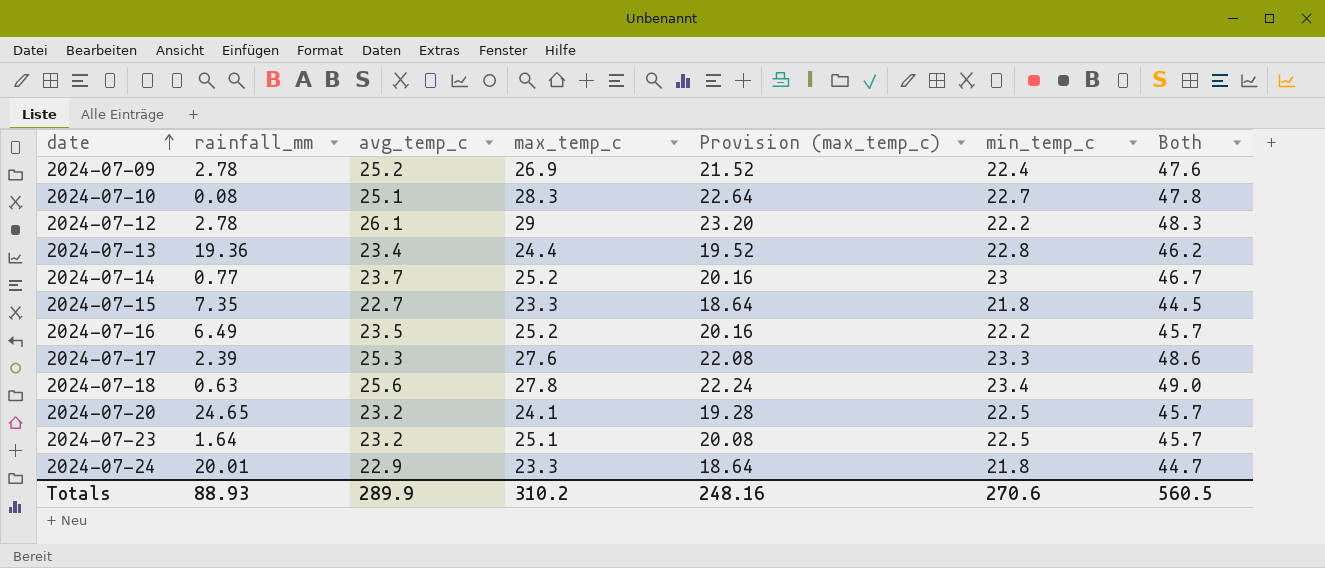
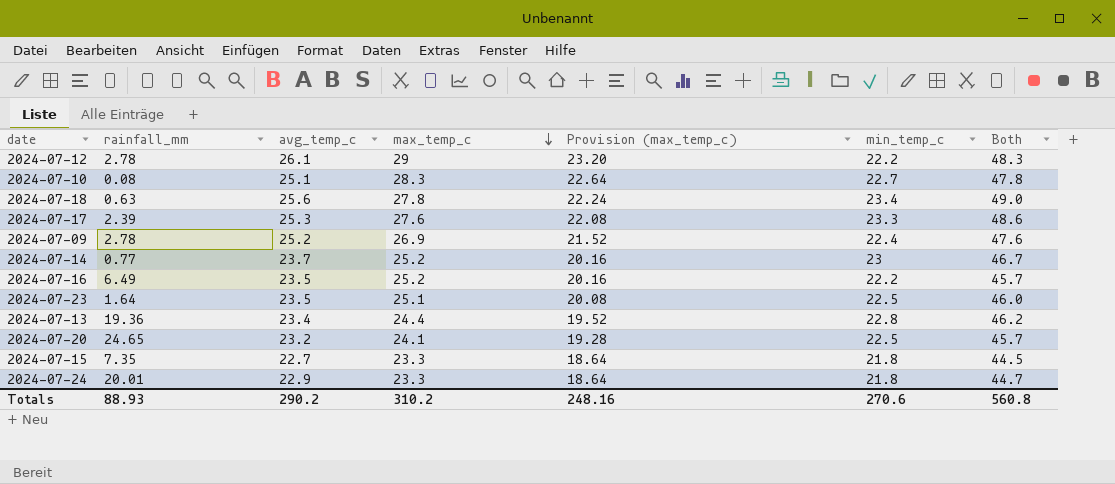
row order: date ascending -> max_temp_c descending
2024-07-23 | avg_temp_c: 23.2 -> 23.5
2024-07-23 | Both: 45.7 -> 46.0
Totals | avg_temp_c: 289.9 -> 290.2
Totals | Both: 560.5 -> 560.8

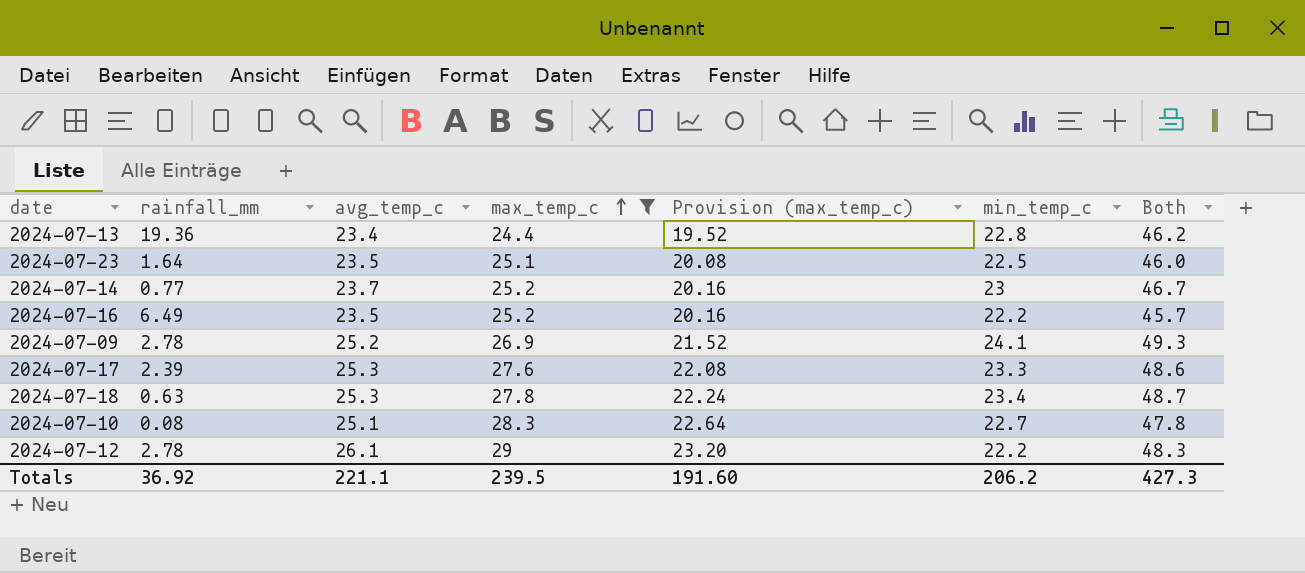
filter: none -> max_temp_c >= 24.4
row order: max_temp_c descending -> max_temp_c ascending
2024-07-09 | min_temp_c: 22.4 -> 24.1
2024-07-09 | Both: 47.6 -> 49.3
2024-07-18 | avg_temp_c: 25.6 -> 25.3
2024-07-18 | Both: 49.0 -> 48.7
Totals | rainfall_mm: 88.93 -> 36.92
Totals | avg_temp_c: 290.2 -> 221.1
Totals | max_temp_c: 310.2 -> 239.5
Totals | Provision (max_temp_c): 248.16 -> 191.60
Totals | min_temp_c: 270.6 -> 206.2
Totals | Both: 560.8 -> 427.3

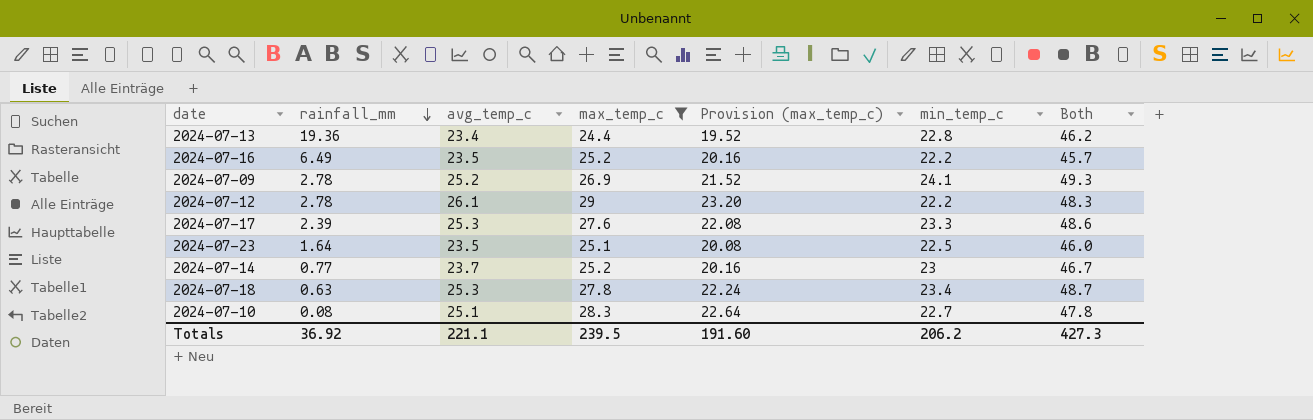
row order: max_temp_c ascending -> rainfall_mm descending

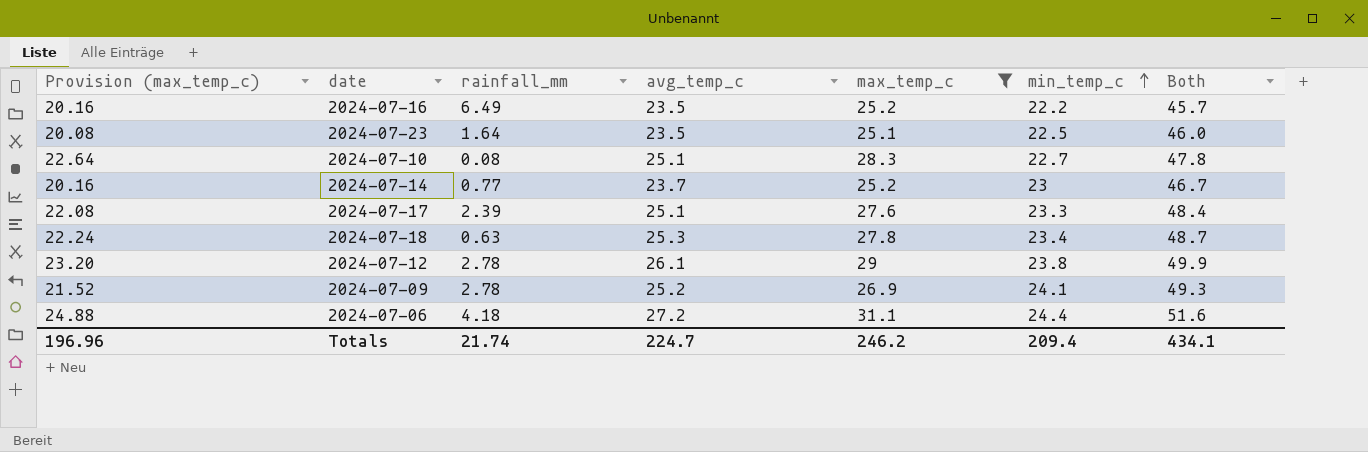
row order: rainfall_mm descending -> min_temp_c ascending
column Provision (max_temp_c) | position: 5 -> 1
row 2024-07-13: 19.36 | 23.4 | 24.4 | 19.52 | 22.8 | 46.2 -> none
2024-07-17 | avg_temp_c: 25.3 -> 25.1
2024-07-17 | Both: 48.6 -> 48.4
2024-07-12 | min_temp_c: 22.2 -> 23.8
2024-07-12 | Both: 48.3 -> 49.9
row 2024-07-06: none -> 24.88 | 4.18 | 27.2 | 31.1 | 24.4 | 51.6
Totals | Provision (max_temp_c): 191.60 -> 196.96
Totals | rainfall_mm: 36.92 -> 21.74
Totals | avg_temp_c: 221.1 -> 224.7
Totals | max_temp_c: 239.5 -> 246.2
Totals | min_temp_c: 206.2 -> 209.4
Totals | Both: 427.3 -> 434.1

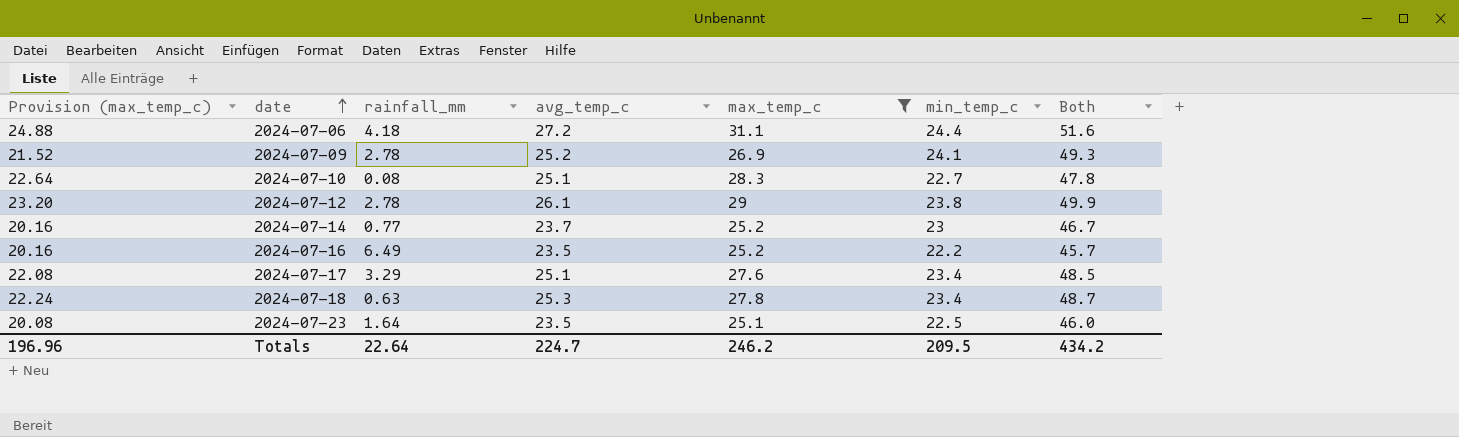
row order: min_temp_c ascending -> date ascending
2024-07-17 | rainfall_mm: 2.39 -> 3.29
2024-07-17 | min_temp_c: 23.3 -> 23.4
2024-07-17 | Both: 48.4 -> 48.5
Totals | rainfall_mm: 21.74 -> 22.64
Totals | min_temp_c: 209.4 -> 209.5
Totals | Both: 434.1 -> 434.2

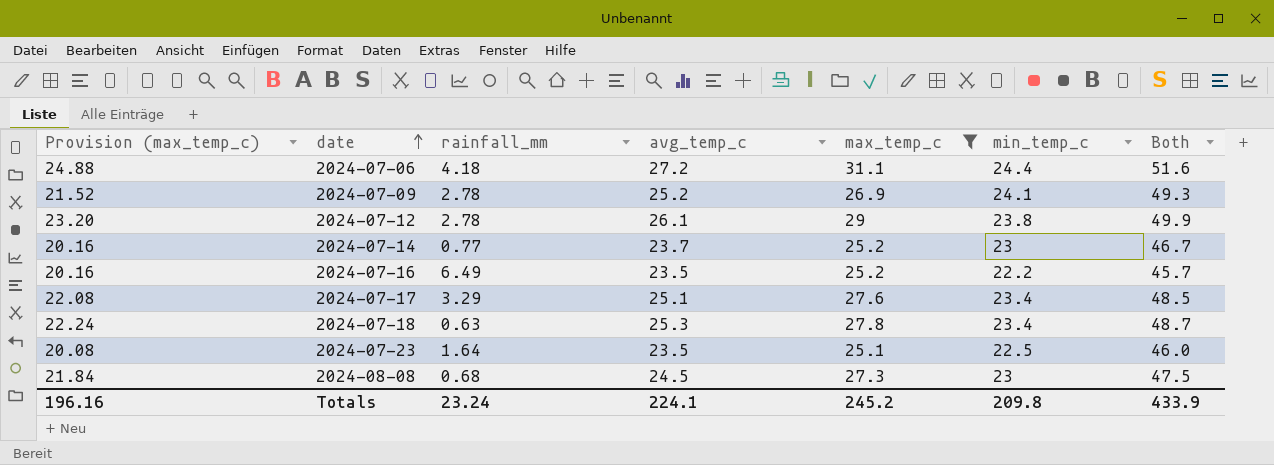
row 2024-07-10: 22.64 | 0.08 | 25.1 | 28.3 | 22.7 | 47.8 -> none
row 2024-08-08: none -> 21.84 | 0.68 | 24.5 | 27.3 | 23 | 47.5
Totals | Provision (max_temp_c): 196.96 -> 196.16
Totals | rainfall_mm: 22.64 -> 23.24
Totals | avg_temp_c: 224.7 -> 224.1
Totals | max_temp_c: 246.2 -> 245.2
Totals | min_temp_c: 209.5 -> 209.8
Totals | Both: 434.2 -> 433.9

